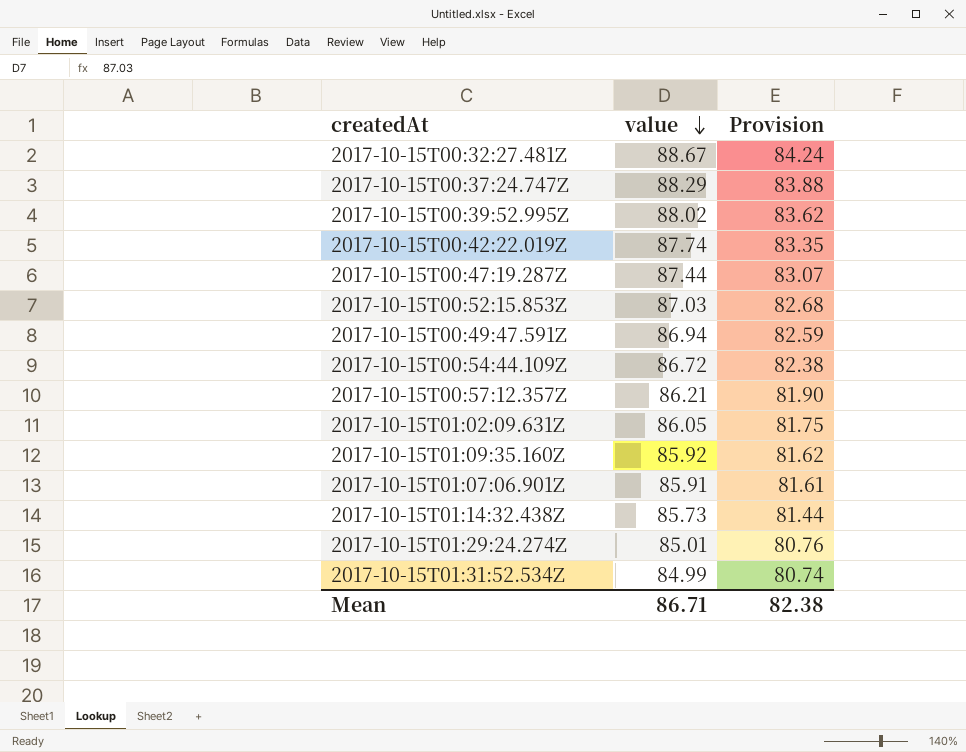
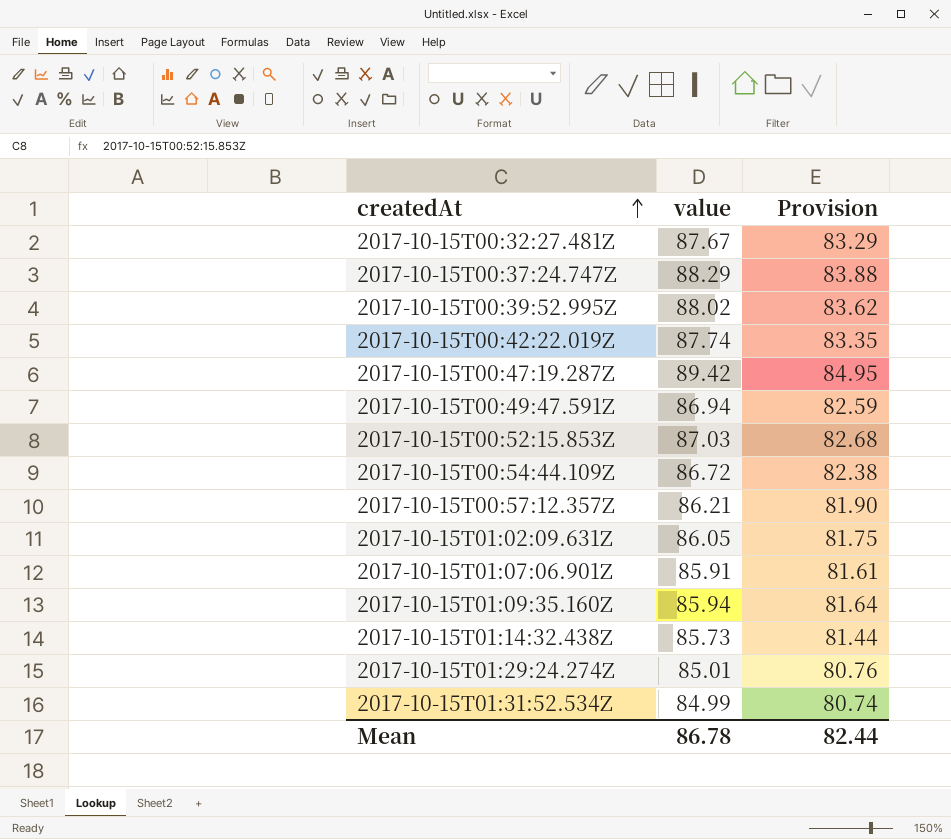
row order: value descending -> createdAt ascending
2017-10-15T00:32:27.481Z | value: 88.67 -> 87.67
2017-10-15T00:32:27.481Z | Provision: 84.24 -> 83.29
2017-10-15T00:47:19.287Z | value: 87.44 -> 89.42
2017-10-15T00:47:19.287Z | Provision: 83.07 -> 84.95
2017-10-15T01:09:35.160Z | value: 85.92 -> 85.94
2017-10-15T01:09:35.160Z | Provision: 81.62 -> 81.64
Mean | value: 86.71 -> 86.78
Mean | Provision: 82.38 -> 82.44

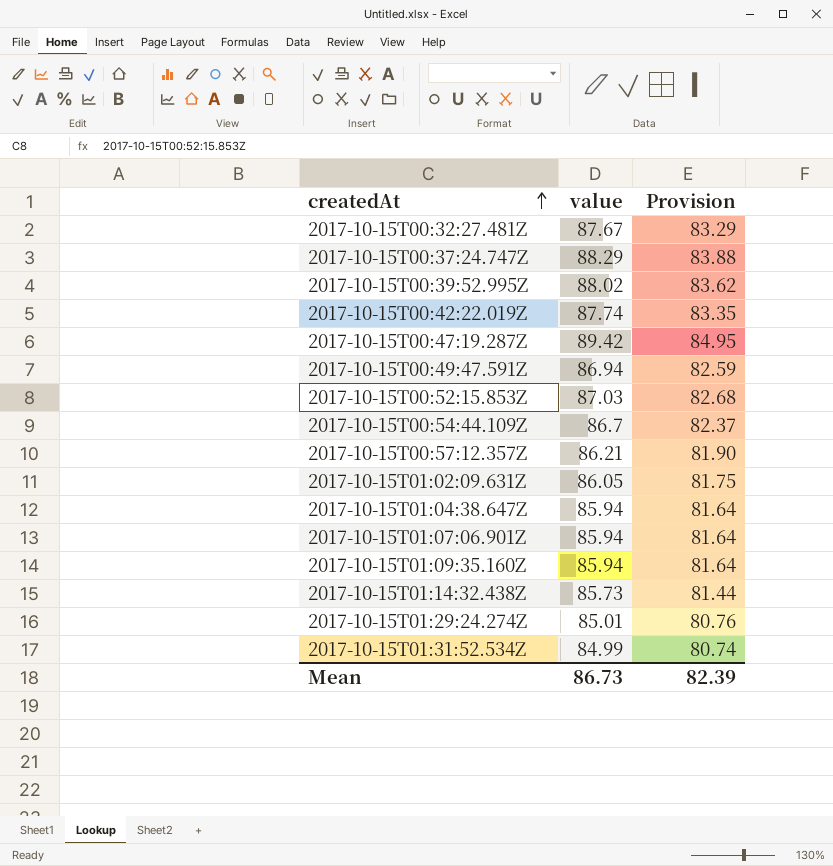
2017-10-15T00:54:44.109Z | value: 86.72 -> 86.7
2017-10-15T00:54:44.109Z | Provision: 82.38 -> 82.37
row 2017-10-15T01:04:38.647Z: none -> 85.94 | 81.64
2017-10-15T01:07:06.901Z | value: 85.91 -> 85.94
2017-10-15T01:07:06.901Z | Provision: 81.61 -> 81.64
Mean | value: 86.78 -> 86.73
Mean | Provision: 82.44 -> 82.39

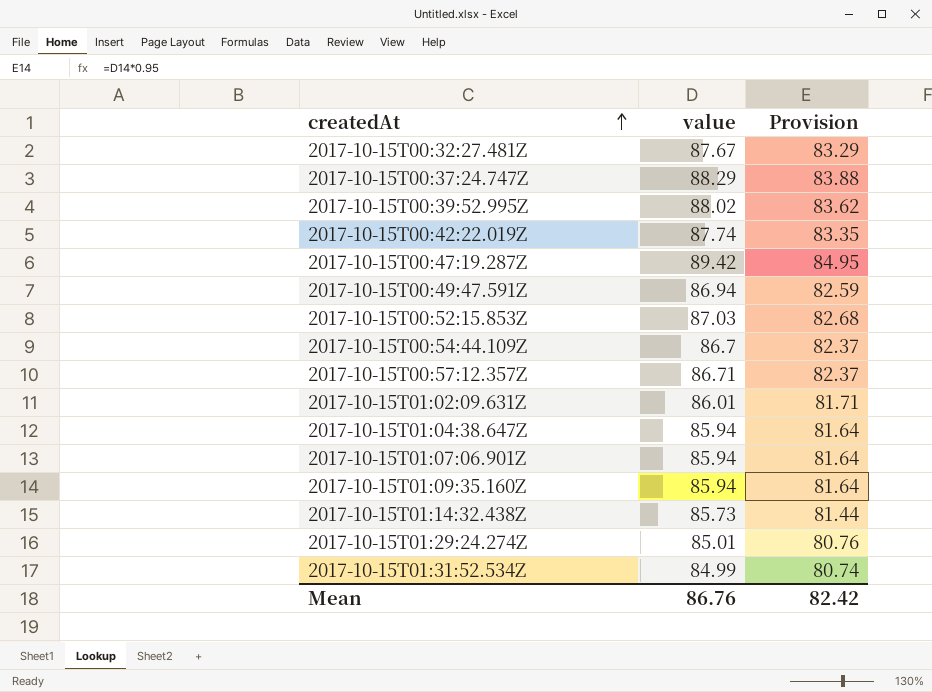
2017-10-15T00:57:12.357Z | value: 86.21 -> 86.71
2017-10-15T00:57:12.357Z | Provision: 81.90 -> 82.37
2017-10-15T01:02:09.631Z | value: 86.05 -> 86.01
2017-10-15T01:02:09.631Z | Provision: 81.75 -> 81.71
Mean | value: 86.73 -> 86.76
Mean | Provision: 82.39 -> 82.42

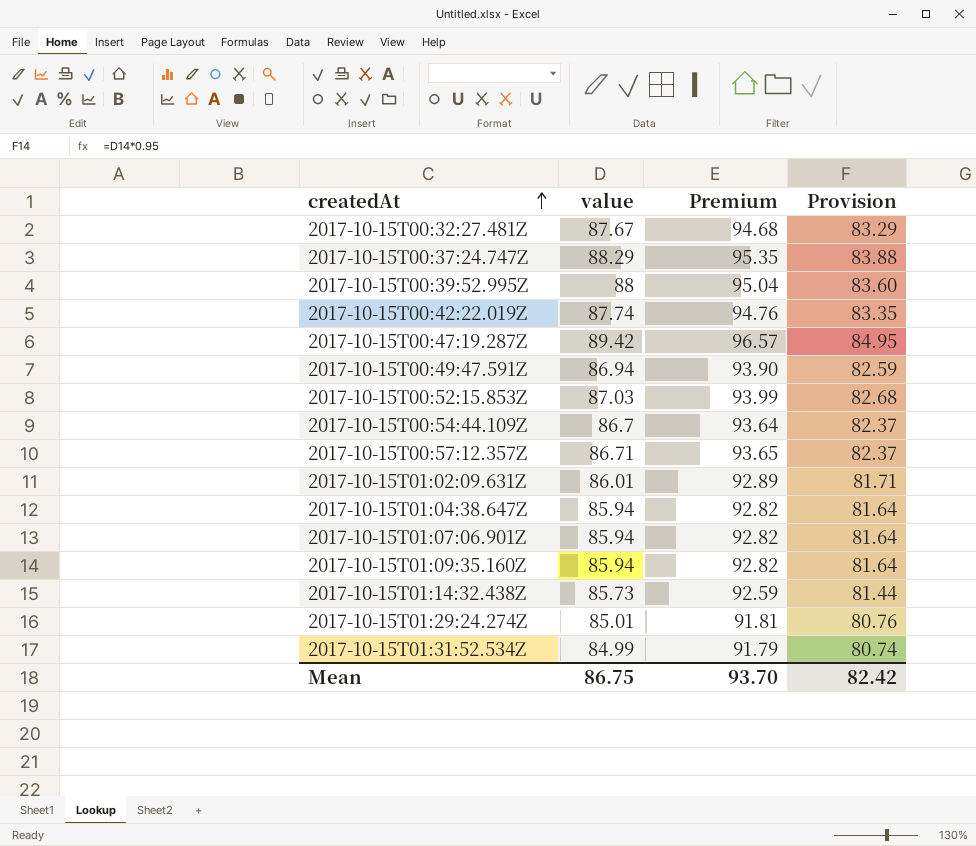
column Premium | formula: none -> [value] * 1.08
2017-10-15T00:39:52.995Z | value: 88.02 -> 88
2017-10-15T00:39:52.995Z | Provision: 83.62 -> 83.60
Mean | value: 86.76 -> 86.75

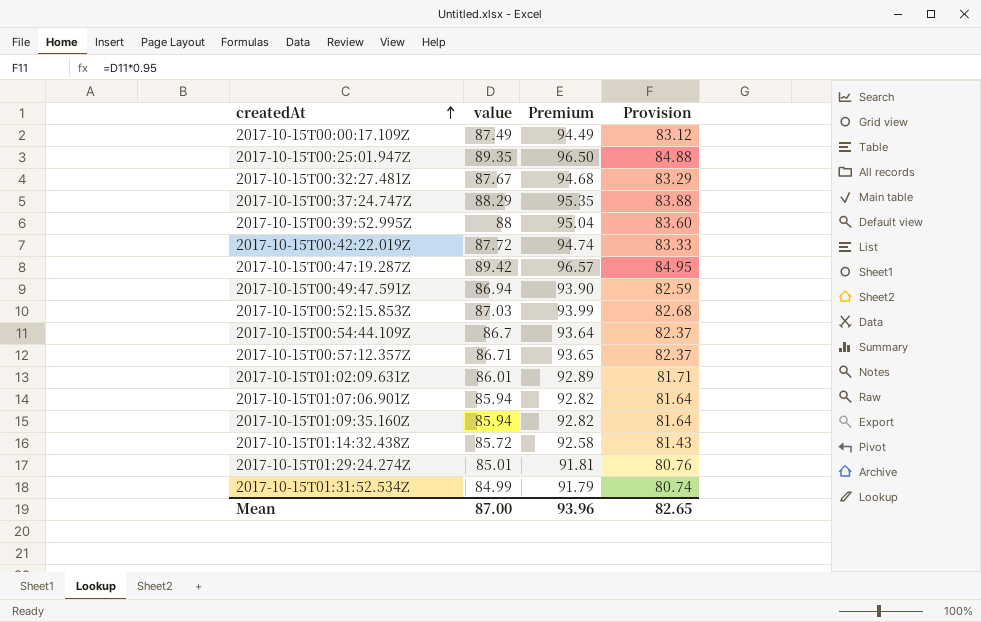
row 2017-10-15T01:04:38.647Z: 85.94 | 92.82 | 81.64 -> none
row 2017-10-15T00:00:17.109Z: none -> 87.49 | 94.49 | 83.12
row 2017-10-15T00:25:01.947Z: none -> 89.35 | 96.50 | 84.88
2017-10-15T00:42:22.019Z | value: 87.74 -> 87.72
2017-10-15T00:42:22.019Z | Premium: 94.76 -> 94.74
2017-10-15T00:42:22.019Z | Provision: 83.35 -> 83.33
2017-10-15T01:14:32.438Z | value: 85.73 -> 85.72
2017-10-15T01:14:32.438Z | Premium: 92.59 -> 92.58
2017-10-15T01:14:32.438Z | Provision: 81.44 -> 81.43
Mean | value: 86.75 -> 87.00
Mean | Premium: 93.70 -> 93.96
Mean | Provision: 82.42 -> 82.65

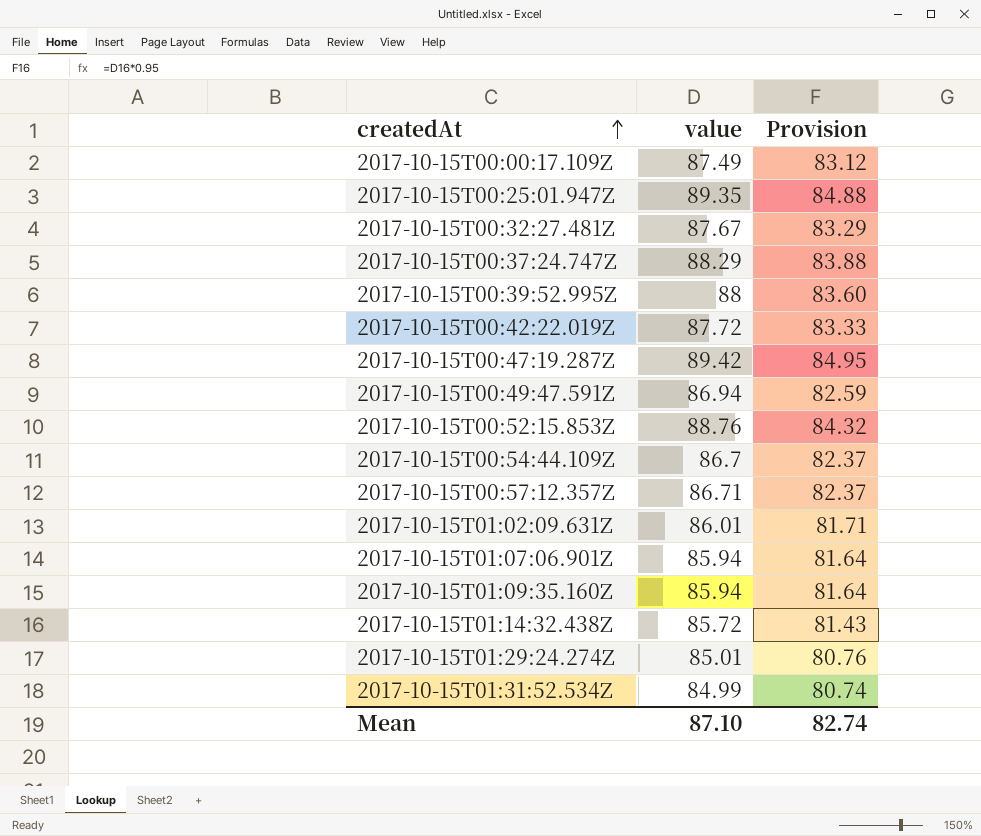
column Premium | formula: [value] * 1.08 -> none
2017-10-15T00:52:15.853Z | value: 87.03 -> 88.76
2017-10-15T00:52:15.853Z | Provision: 82.68 -> 84.32
Mean | value: 87.00 -> 87.10
Mean | Provision: 82.65 -> 82.74

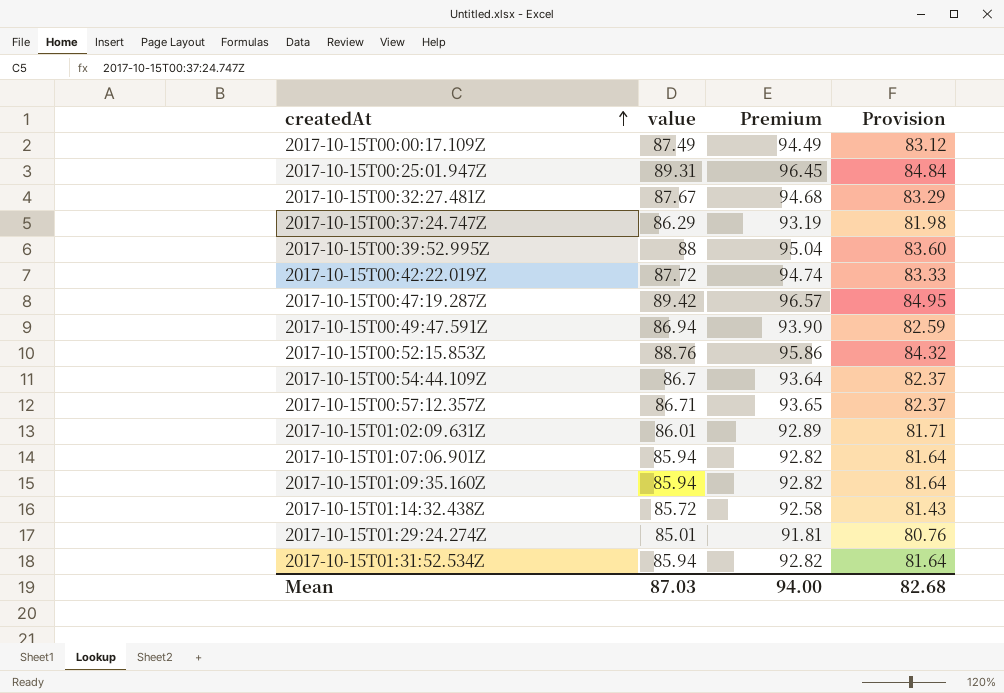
column Premium | formula: none -> [value] * 1.08
2017-10-15T00:25:01.947Z | value: 89.35 -> 89.31
2017-10-15T00:25:01.947Z | Provision: 84.88 -> 84.84
2017-10-15T00:37:24.747Z | value: 88.29 -> 86.29
2017-10-15T00:37:24.747Z | Provision: 83.88 -> 81.98
2017-10-15T01:31:52.534Z | value: 84.99 -> 85.94
2017-10-15T01:31:52.534Z | Provision: 80.74 -> 81.64
Mean | value: 87.10 -> 87.03
Mean | Provision: 82.74 -> 82.68

